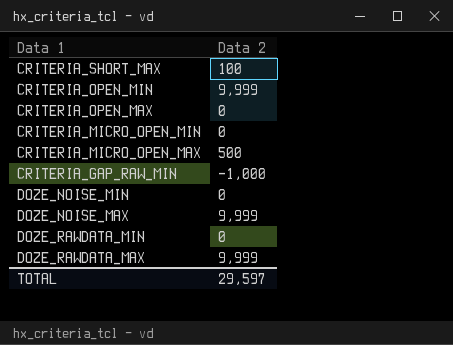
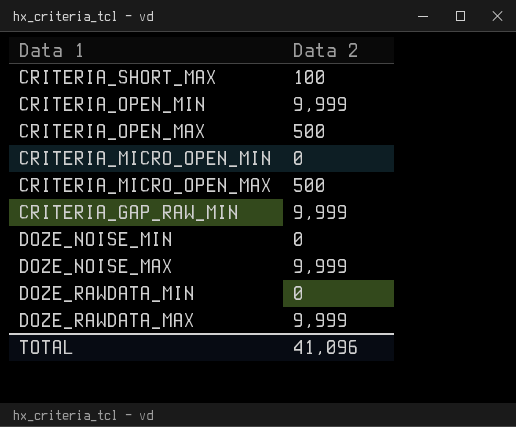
CRITERIA_OPEN_MAX | Data 2: 0 -> 500
CRITERIA_GAP_RAW_MIN | Data 2: -1,000 -> 9,999
TOTAL | Data 2: 29,597 -> 41,096

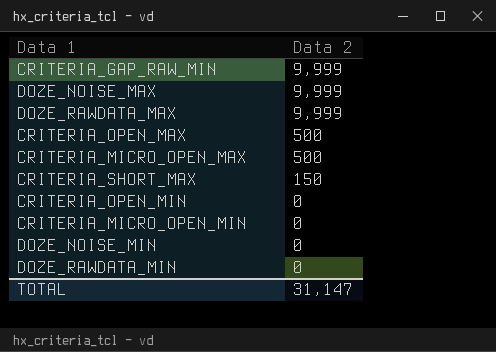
row order: none -> Data 2 descending
CRITERIA_SHORT_MAX | Data 2: 100 -> 150
CRITERIA_OPEN_MIN | Data 2: 9,999 -> 0
TOTAL | Data 2: 41,096 -> 31,147

